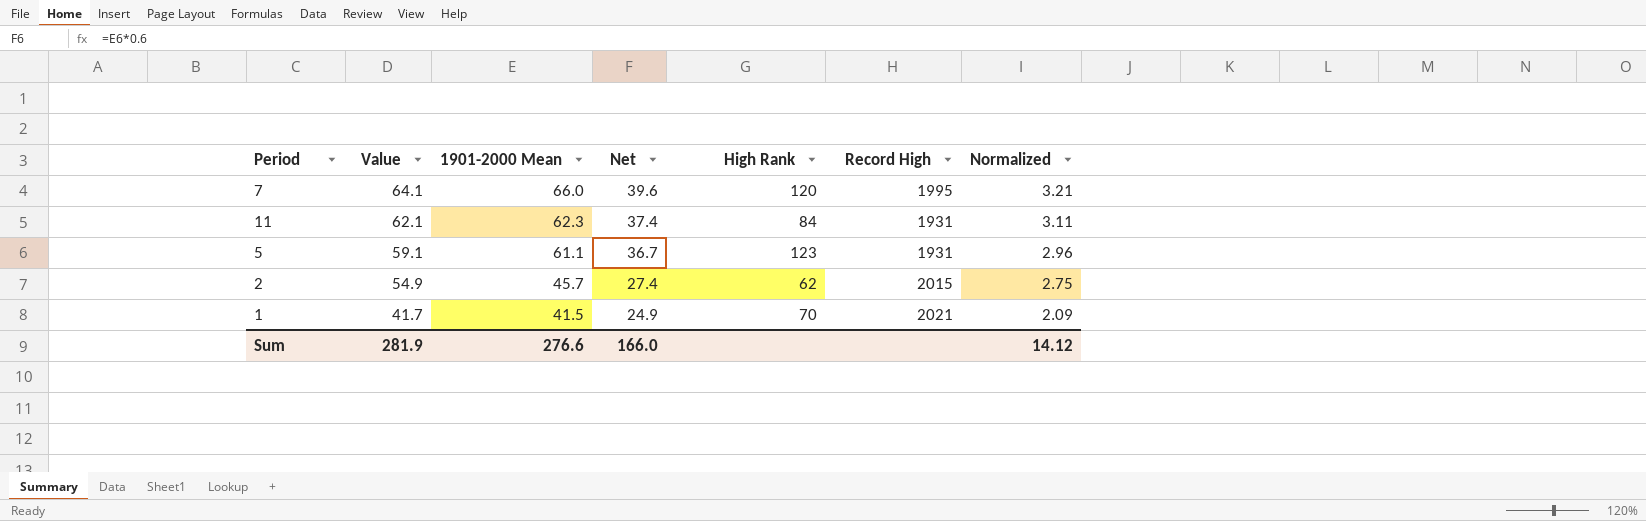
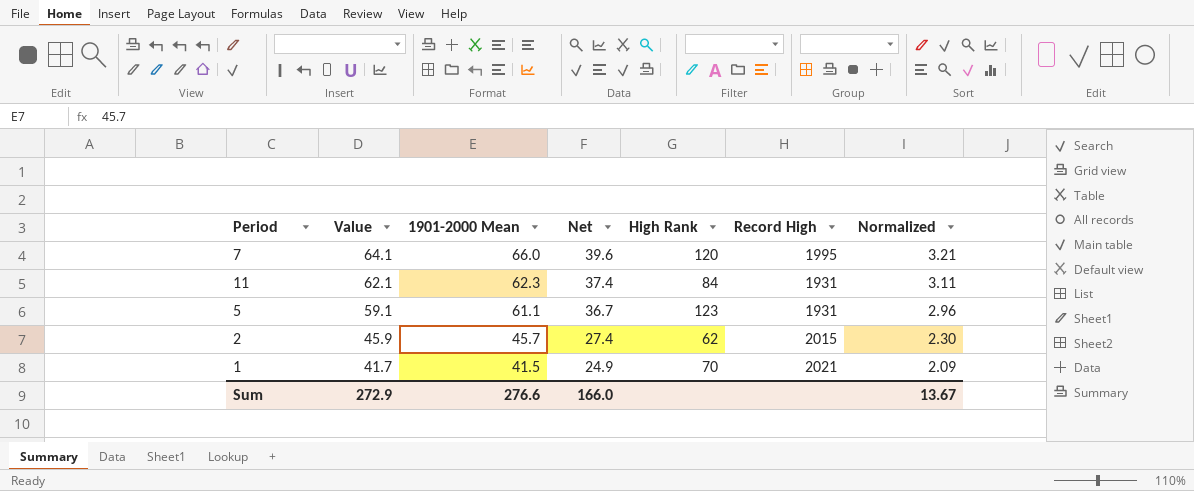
2 | Value: 54.9 -> 45.9
2 | Normalized: 2.75 -> 2.30
Sum | Value: 281.9 -> 272.9
Sum | Normalized: 14.12 -> 13.67

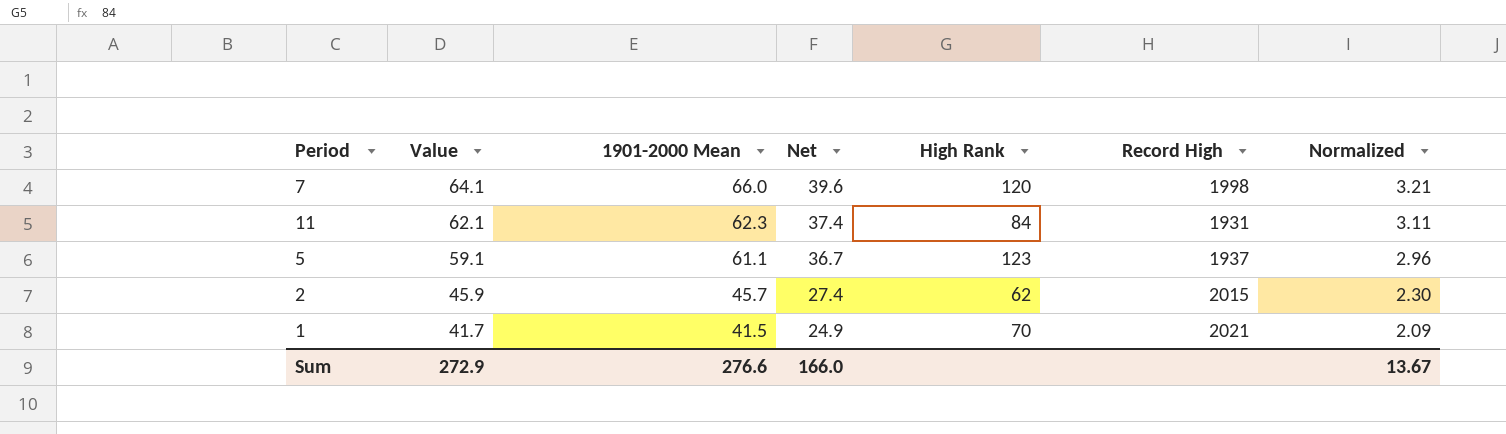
7 | Record High: 1995 -> 1998
5 | Record High: 1931 -> 1937

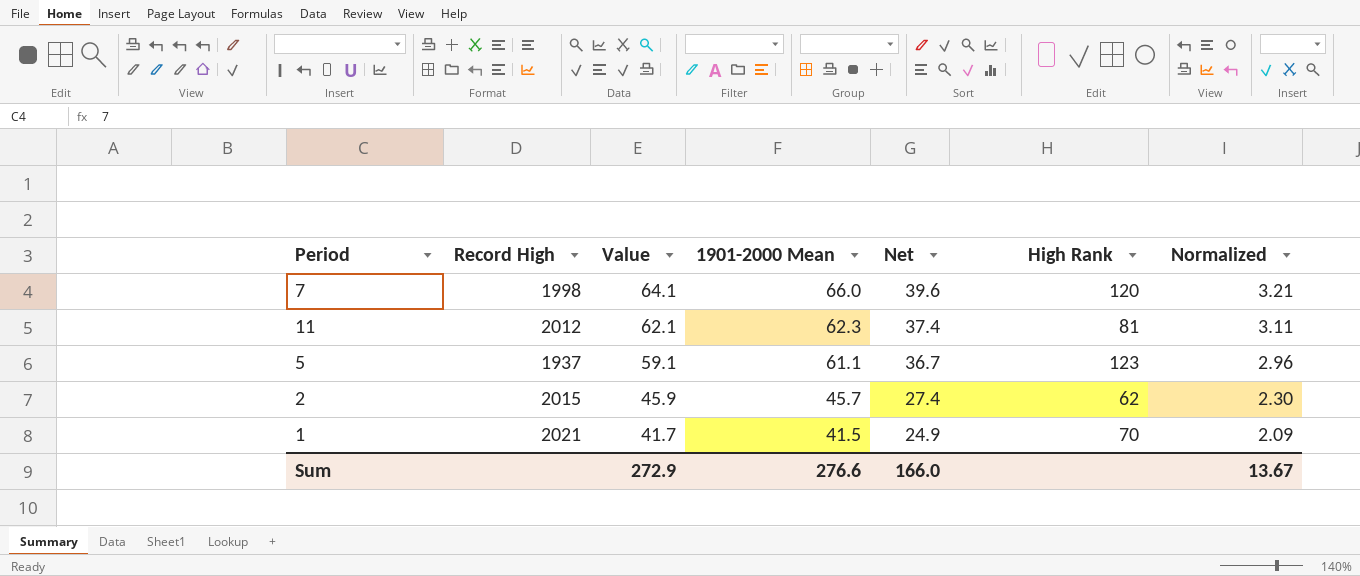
column Record High | position: 6 -> 2
11 | Record High: 1931 -> 2012
11 | High Rank: 84 -> 81

